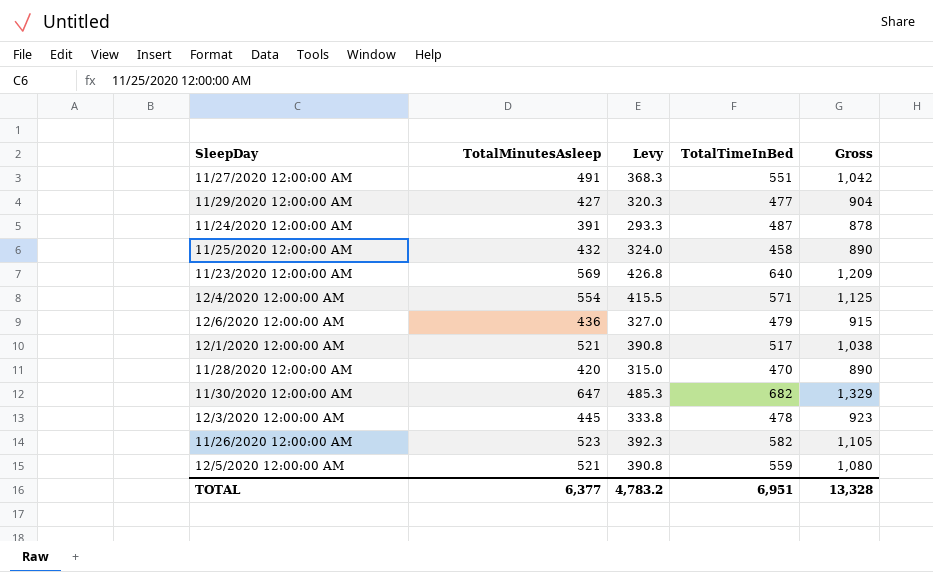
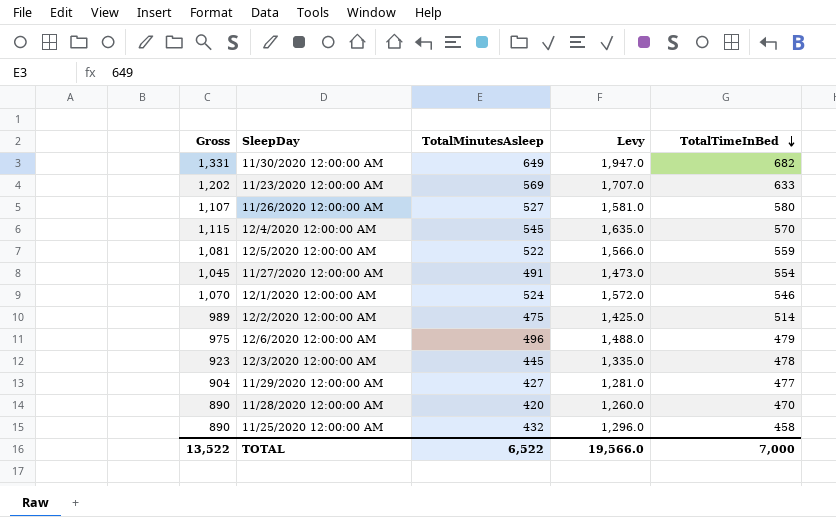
row order: none -> TotalTimeInBed descending
column Gross | position: 5 -> 1
column Levy | formula: [TotalMinutesAsleep] * 0.75 -> [TotalMinutesAsleep] * 3
row 11/24/2020 12:00:00 AM: 391 | 293.3 | 487 | 878 -> none
11/30/2020 12:00:00 AM | Gross: 1,329 -> 1,331
11/30/2020 12:00:00 AM | TotalMinutesAsleep: 647 -> 649
11/23/2020 12:00:00 AM | Gross: 1,209 -> 1,202
11/23/2020 12:00:00 AM | TotalTimeInBed: 640 -> 633
11/26/2020 12:00:00 AM | Gross: 1,105 -> 1,107
11/26/2020 12:00:00 AM | TotalMinutesAsleep: 523 -> 527
11/26/2020 12:00:00 AM | TotalTimeInBed: 582 -> 580
12/4/2020 12:00:00 AM | Gross: 1,125 -> 1,115
12/4/2020 12:00:00 AM | TotalMinutesAsleep: 554 -> 545
12/4/2020 12:00:00 AM | TotalTimeInBed: 571 -> 570
12/5/2020 12:00:00 AM | Gross: 1,080 -> 1,081
12/5/2020 12:00:00 AM | TotalMinutesAsleep: 521 -> 522
11/27/2020 12:00:00 AM | Gross: 1,042 -> 1,045
11/27/2020 12:00:00 AM | TotalTimeInBed: 551 -> 554
12/1/2020 12:00:00 AM | Gross: 1,038 -> 1,070
12/1/2020 12:00:00 AM | TotalMinutesAsleep: 521 -> 524
12/1/2020 12:00:00 AM | TotalTimeInBed: 517 -> 546
row 12/2/2020 12:00:00 AM: none -> 989 | 475 | 1,425.0 | 514
12/6/2020 12:00:00 AM | Gross: 915 -> 975
12/6/2020 12:00:00 AM | TotalMinutesAsleep: 436 -> 496
TOTAL | Gross: 13,328 -> 13,522
TOTAL | TotalMinutesAsleep: 6,377 -> 6,522
TOTAL | Levy: 4,783.2 -> 19,566.0
TOTAL | TotalTimeInBed: 6,951 -> 7,000

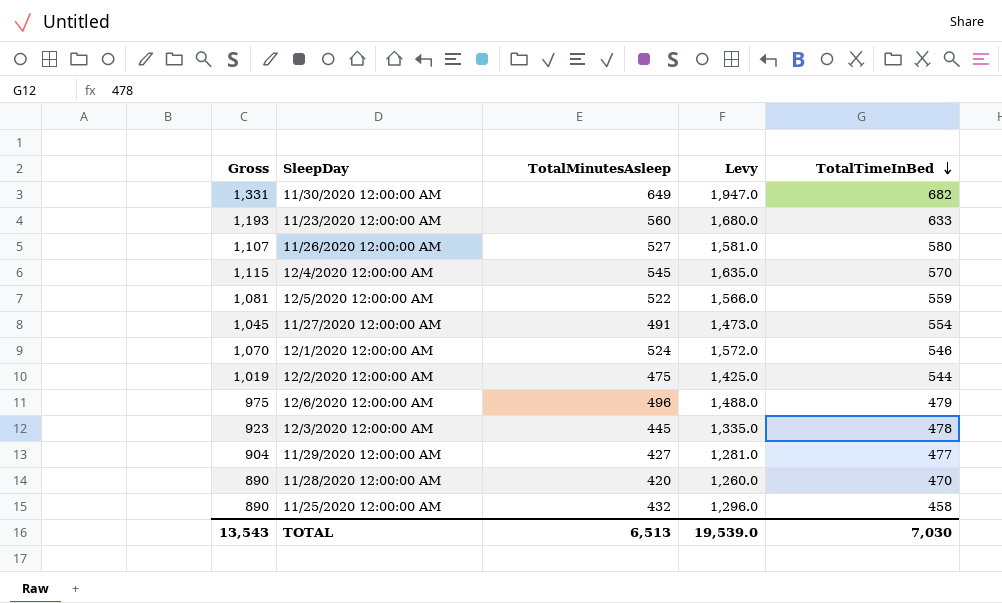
11/23/2020 12:00:00 AM | Gross: 1,202 -> 1,193
11/23/2020 12:00:00 AM | TotalMinutesAsleep: 569 -> 560
11/23/2020 12:00:00 AM | Levy: 1,707.0 -> 1,680.0
12/2/2020 12:00:00 AM | Gross: 989 -> 1,019
12/2/2020 12:00:00 AM | TotalTimeInBed: 514 -> 544
TOTAL | Gross: 13,522 -> 13,543
TOTAL | TotalMinutesAsleep: 6,522 -> 6,513
TOTAL | Levy: 19,566.0 -> 19,539.0
TOTAL | TotalTimeInBed: 7,000 -> 7,030

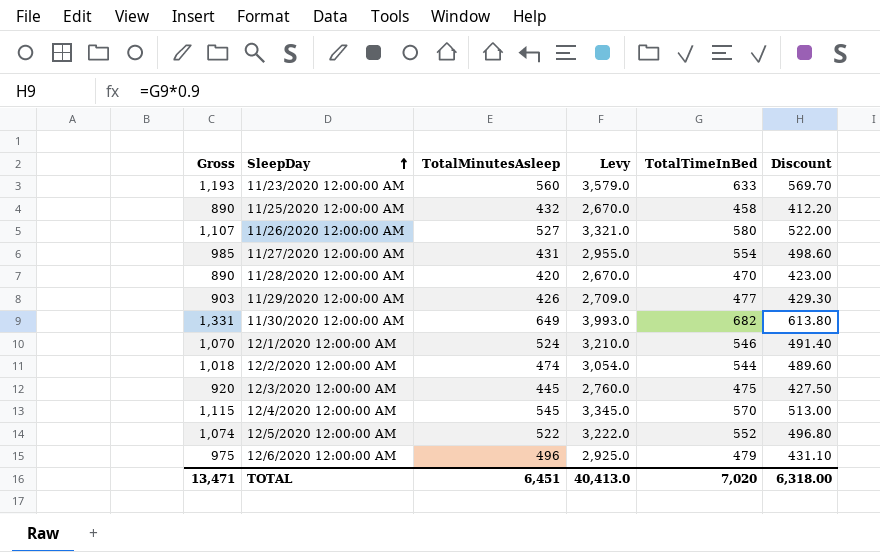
row order: TotalTimeInBed descending -> SleepDay ascending
column Levy | formula: [TotalMinutesAsleep] * 3 -> [Gross] * 3
column Discount | formula: none -> [TotalTimeInBed] * 0.9
11/27/2020 12:00:00 AM | Gross: 1,045 -> 985
11/27/2020 12:00:00 AM | TotalMinutesAsleep: 491 -> 431
11/29/2020 12:00:00 AM | Gross: 904 -> 903
11/29/2020 12:00:00 AM | TotalMinutesAsleep: 427 -> 426
12/2/2020 12:00:00 AM | Gross: 1,019 -> 1,018
12/2/2020 12:00:00 AM | TotalMinutesAsleep: 475 -> 474
12/3/2020 12:00:00 AM | Gross: 923 -> 920
12/3/2020 12:00:00 AM | TotalTimeInBed: 478 -> 475
12/5/2020 12:00:00 AM | Gross: 1,081 -> 1,074
12/5/2020 12:00:00 AM | TotalTimeInBed: 559 -> 552
TOTAL | Gross: 13,543 -> 13,471
TOTAL | TotalMinutesAsleep: 6,513 -> 6,451
TOTAL | Levy: 19,539.0 -> 40,413.0
TOTAL | TotalTimeInBed: 7,030 -> 7,020

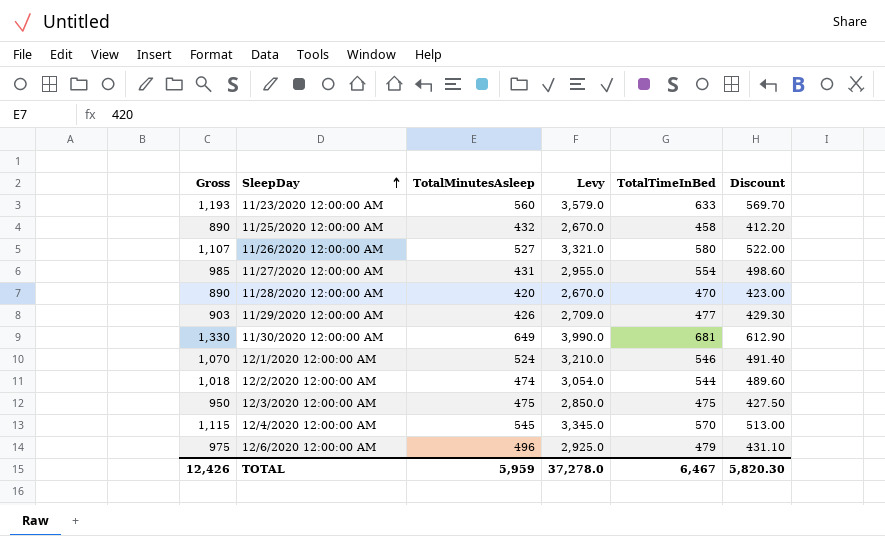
row 12/5/2020 12:00:00 AM: 1,074 | 522 | 3,222.0 | 552 | 496.80 -> none
11/30/2020 12:00:00 AM | Gross: 1,331 -> 1,330
11/30/2020 12:00:00 AM | Levy: 3,993.0 -> 3,990.0
11/30/2020 12:00:00 AM | TotalTimeInBed: 682 -> 681
11/30/2020 12:00:00 AM | Discount: 613.80 -> 612.90
12/3/2020 12:00:00 AM | Gross: 920 -> 950
12/3/2020 12:00:00 AM | TotalMinutesAsleep: 445 -> 475
12/3/2020 12:00:00 AM | Levy: 2,760.0 -> 2,850.0
TOTAL | Gross: 13,471 -> 12,426
TOTAL | TotalMinutesAsleep: 6,451 -> 5,959
TOTAL | Levy: 40,413.0 -> 37,278.0
TOTAL | TotalTimeInBed: 7,020 -> 6,467
TOTAL | Discount: 6,318.00 -> 5,820.30

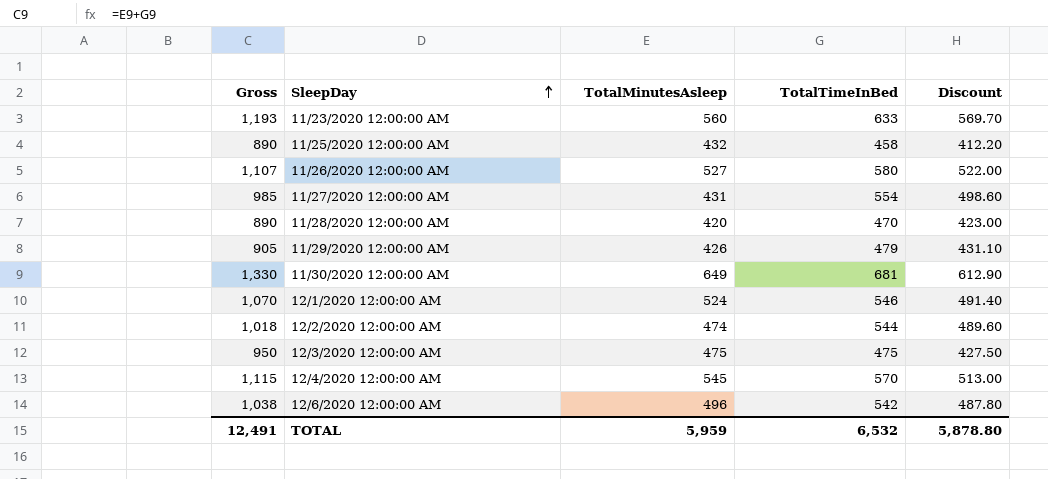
column Levy | formula: [Gross] * 3 -> none
11/29/2020 12:00:00 AM | Gross: 903 -> 905
11/29/2020 12:00:00 AM | TotalTimeInBed: 477 -> 479
11/29/2020 12:00:00 AM | Discount: 429.30 -> 431.10
12/6/2020 12:00:00 AM | Gross: 975 -> 1,038
12/6/2020 12:00:00 AM | TotalTimeInBed: 479 -> 542
12/6/2020 12:00:00 AM | Discount: 431.10 -> 487.80
TOTAL | Gross: 12,426 -> 12,491
TOTAL | TotalTimeInBed: 6,467 -> 6,532
TOTAL | Discount: 5,820.30 -> 5,878.80

